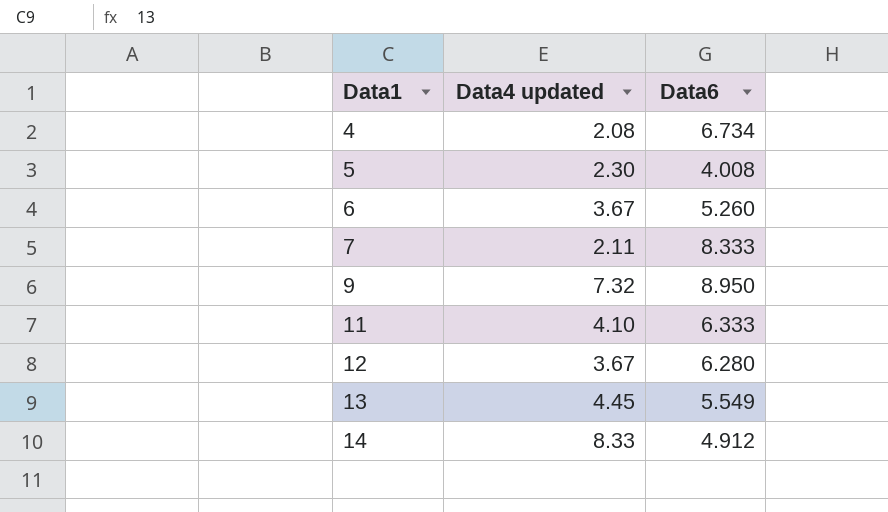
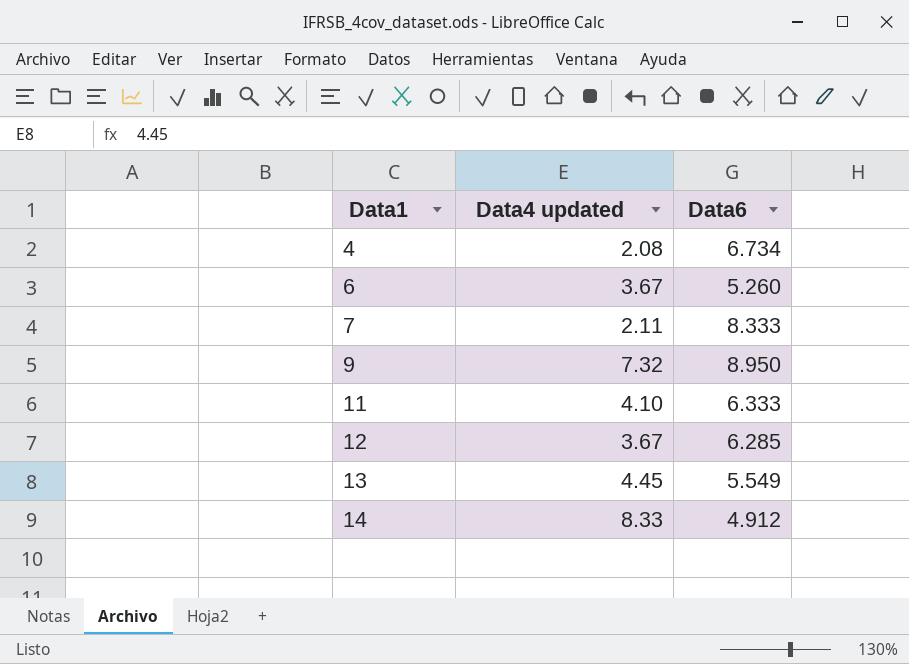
row 5: 2.30 | 4.008 -> none
12 | Data6: 6.280 -> 6.285

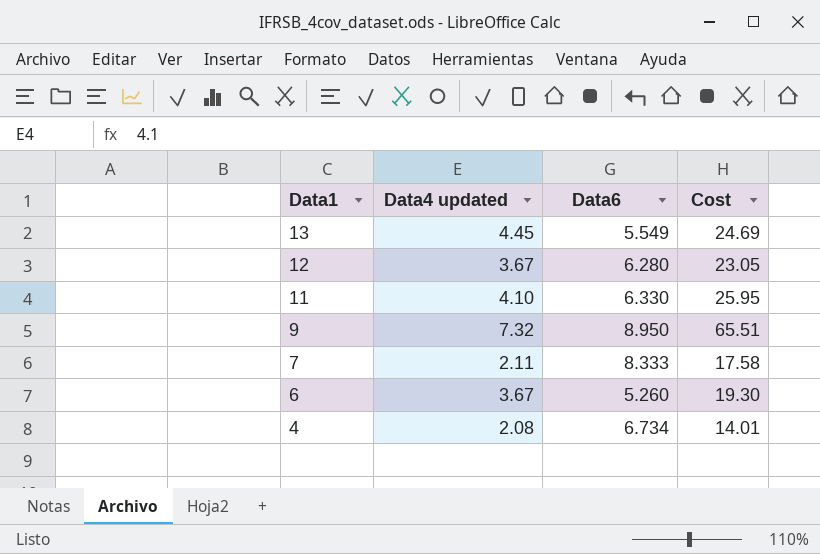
row order: Data1 ascending -> Data1 descending
column Cost | formula: none -> [Data4 updated] * [Data6]
row 14: 8.33 | 4.912 -> none
12 | Data6: 6.285 -> 6.280
11 | Data6: 6.333 -> 6.330

